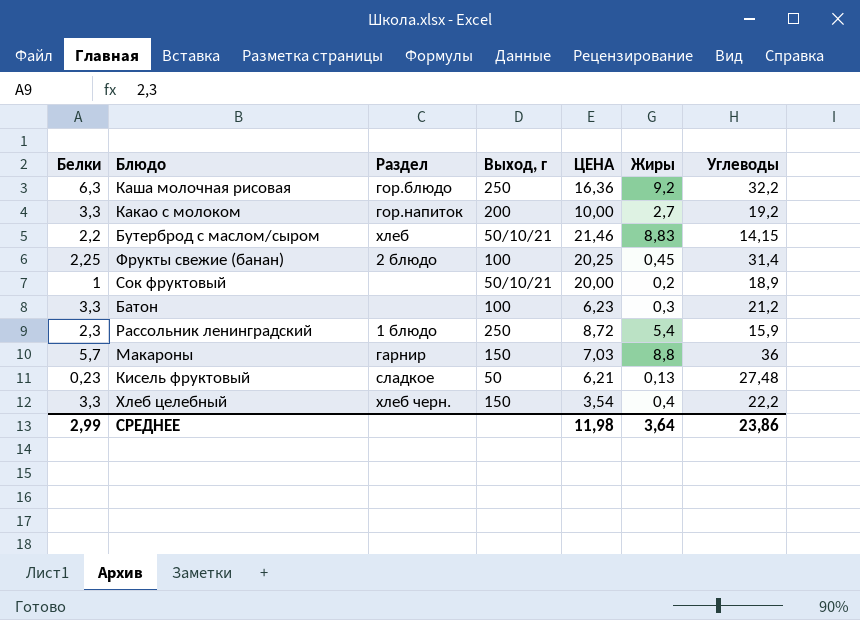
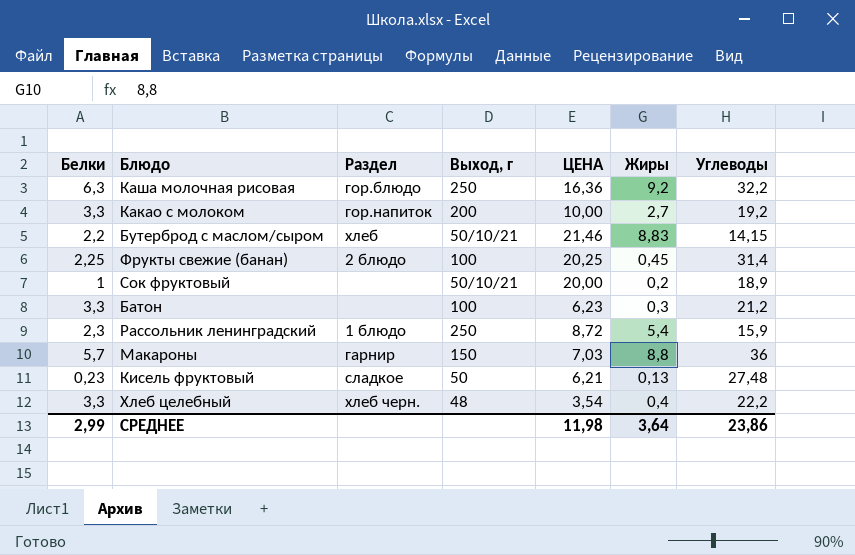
Хлеб целебный | Выход, г: 150 -> 48

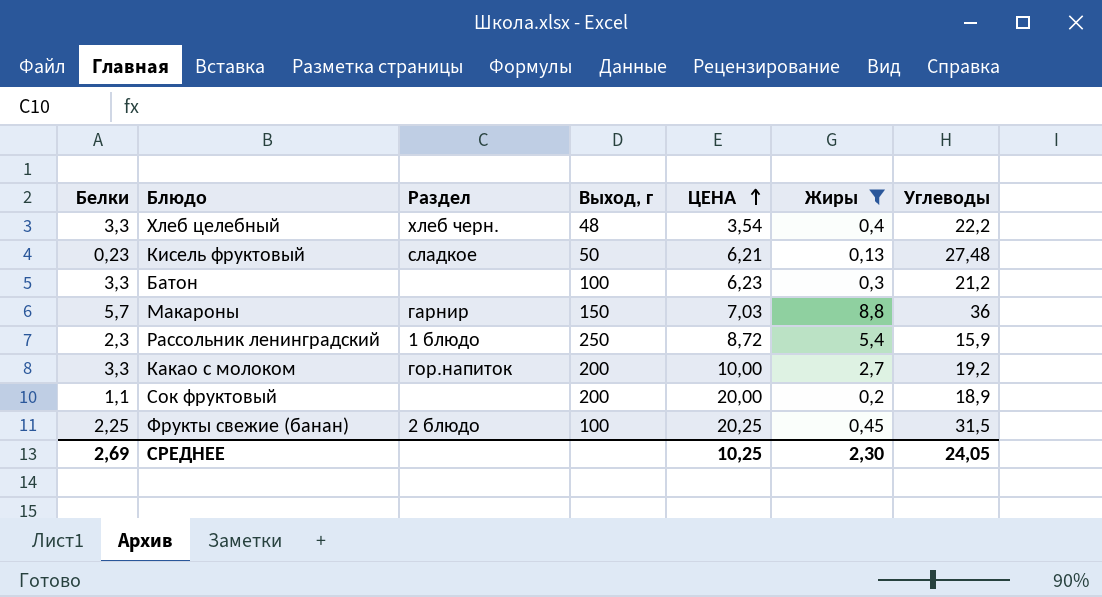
filter: none -> Жиры <= 8,8
row order: none -> ЦЕНА ascending
Сок фруктовый | Белки: 1 -> 1,1
Сок фруктовый | Выход, г: 50/10/21 -> 200
Фрукты свежие (банан) | Углеводы: 31,4 -> 31,5
СРЕДНЕЕ | Белки: 2,99 -> 2,69
СРЕДНЕЕ | ЦЕНА: 11,98 -> 10,25
СРЕДНЕЕ | Жиры: 3,64 -> 2,30
СРЕДНЕЕ | Углеводы: 23,86 -> 24,05

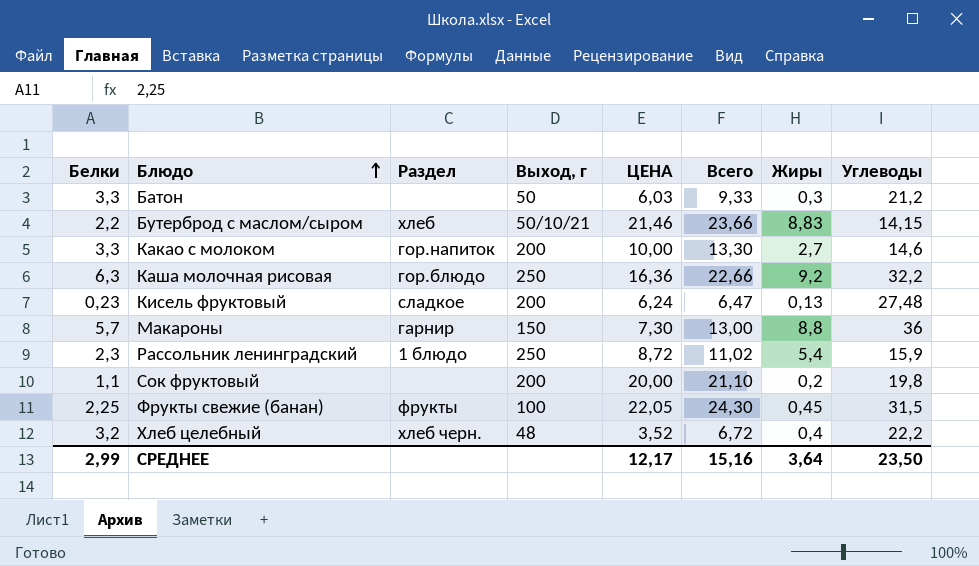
filter: Жиры <= 8,8 -> none
row order: ЦЕНА ascending -> Блюдо ascending
column Всего | formula: none -> [Белки] + [ЦЕНА]
Батон | Выход, г: 100 -> 50
Батон | ЦЕНА: 6,23 -> 6,03
Какао с молоком | Углеводы: 19,2 -> 14,6
Кисель фруктовый | Выход, г: 50 -> 200
Кисель фруктовый | ЦЕНА: 6,21 -> 6,24
Макароны | ЦЕНА: 7,03 -> 7,30
Сок фруктовый | Углеводы: 18,9 -> 19,8
Фрукты свежие (банан) | Раздел: 2 блюдо -> фрукты
Фрукты свежие (банан) | ЦЕНА: 20,25 -> 22,05
Хлеб целебный | Белки: 3,3 -> 3,2
Хлеб целебный | ЦЕНА: 3,54 -> 3,52
СРЕДНЕЕ | Белки: 2,69 -> 2,99
СРЕДНЕЕ | ЦЕНА: 10,25 -> 12,17
СРЕДНЕЕ | Жиры: 2,30 -> 3,64
СРЕДНЕЕ | Углеводы: 24,05 -> 23,50

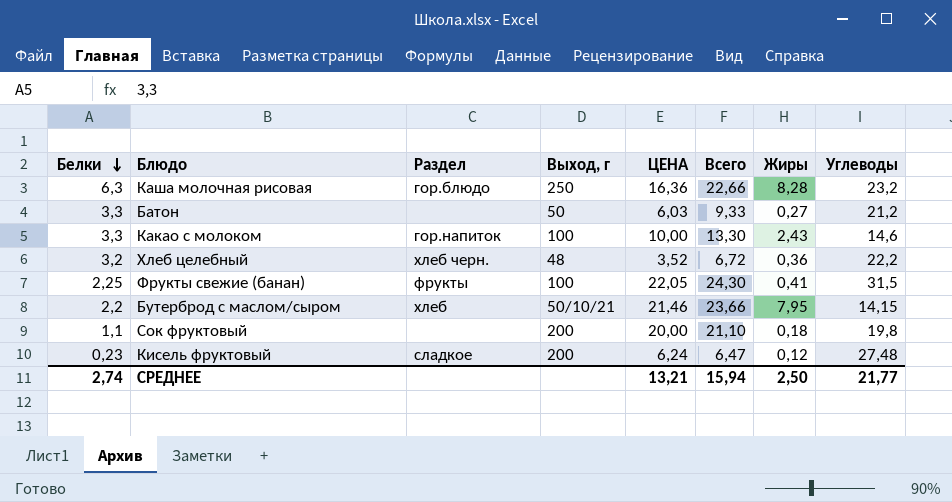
row order: Блюдо ascending -> Белки descending
row Макароны: 5,7 | гарнир | 150 | 7,30 | 13,00 | 8,8 | 36 -> none
row Рассольник ленинградский: 2,3 | 1 блюдо | 250 | 8,72 | 11,02 | 5,4 | 15,9 -> none
Каша молочная рисовая | Жиры: 9,2 -> 8,28
Каша молочная рисовая | Углеводы: 32,2 -> 23,2
Батон | Жиры: 0,3 -> 0,27
Какао с молоком | Выход, г: 200 -> 100
Какао с молоком | Жиры: 2,7 -> 2,43
Хлеб целебный | Жиры: 0,4 -> 0,36
Фрукты свежие (банан) | Жиры: 0,45 -> 0,41
Бутерброд с маслом/сыром | Жиры: 8,83 -> 7,95
Сок фруктовый | Жиры: 0,2 -> 0,18
Кисель фруктовый | Жиры: 0,13 -> 0,12
СРЕДНЕЕ | Белки: 2,99 -> 2,74
СРЕДНЕЕ | ЦЕНА: 12,17 -> 13,21
СРЕДНЕЕ | Всего: 15,16 -> 15,94
СРЕДНЕЕ | Жиры: 3,64 -> 2,50
СРЕДНЕЕ | Углеводы: 23,50 -> 21,77

